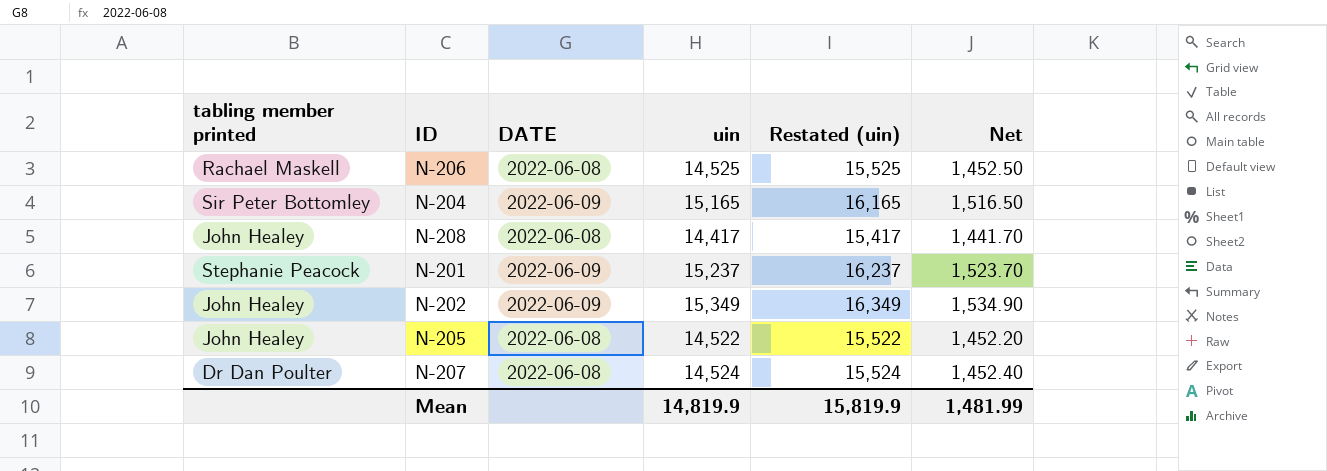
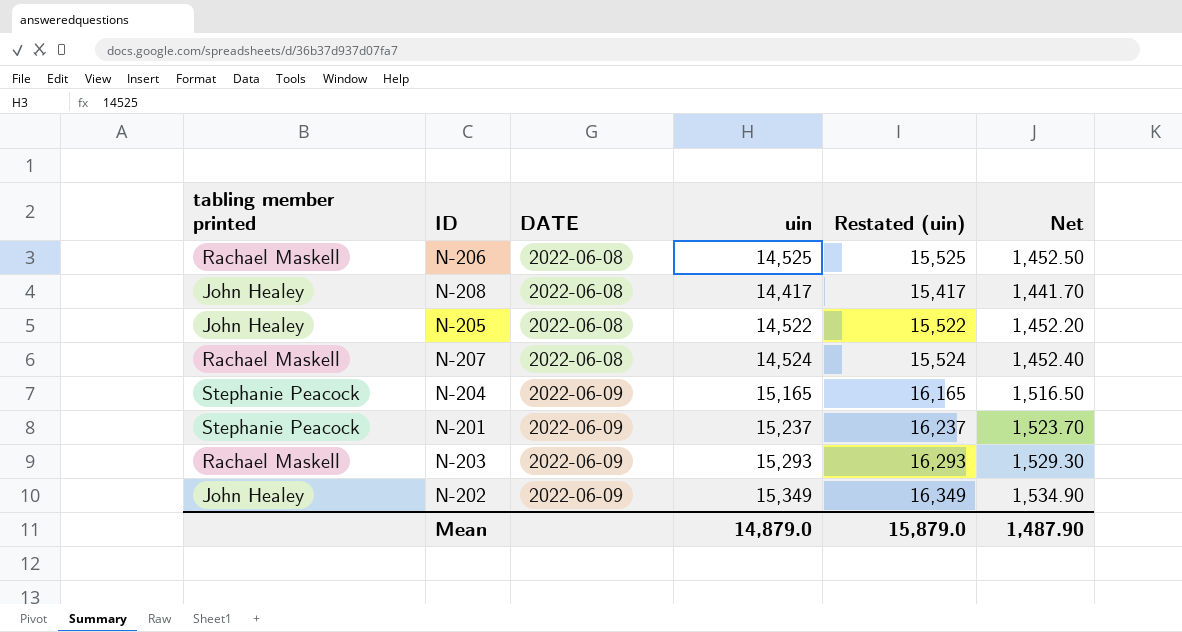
row order: none -> DATE ascending
N-207 | tabling member printed: Dr Dan Poulter -> Rachael Maskell
N-204 | tabling member printed: Sir Peter Bottomley -> Stephanie Peacock
row N-203: none -> Rachael Maskell | 2022-06-09 | 15,293 | 16,293 | 1,529.30
Mean | uin: 14,819.9 -> 14,879.0
Mean | Restated (uin): 15,819.9 -> 15,879.0
Mean | Net: 1,481.99 -> 1,487.90

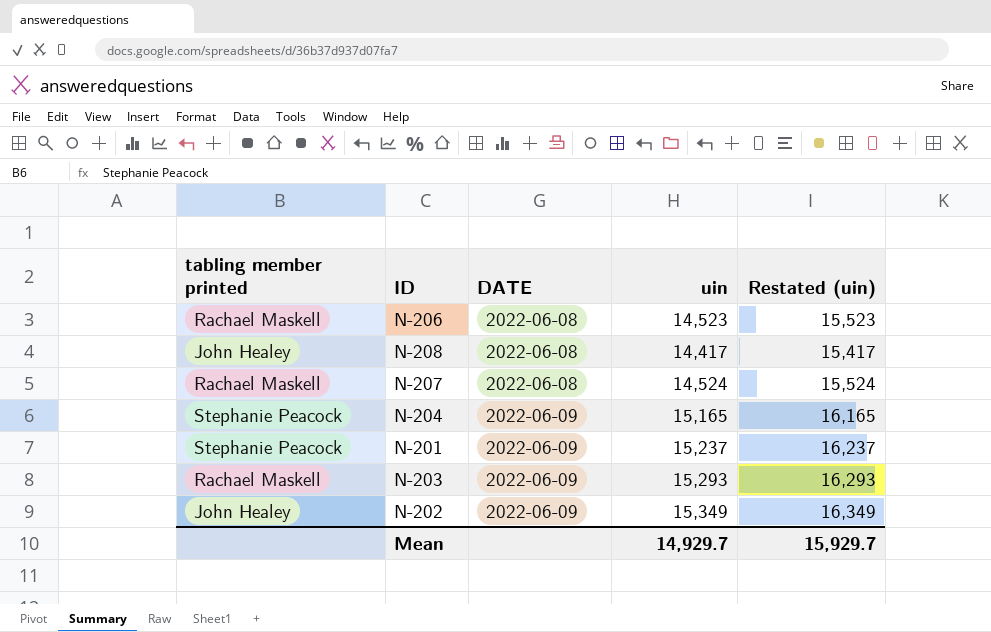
column Net | formula: [uin] * 0.1 -> none
row N-205: John Healey | 2022-06-08 | 14,522 | 15,522 | 1,452.20 -> none
N-206 | uin: 14,525 -> 14,523
N-206 | Restated (uin): 15,525 -> 15,523
Mean | uin: 14,879.0 -> 14,929.7
Mean | Restated (uin): 15,879.0 -> 15,929.7

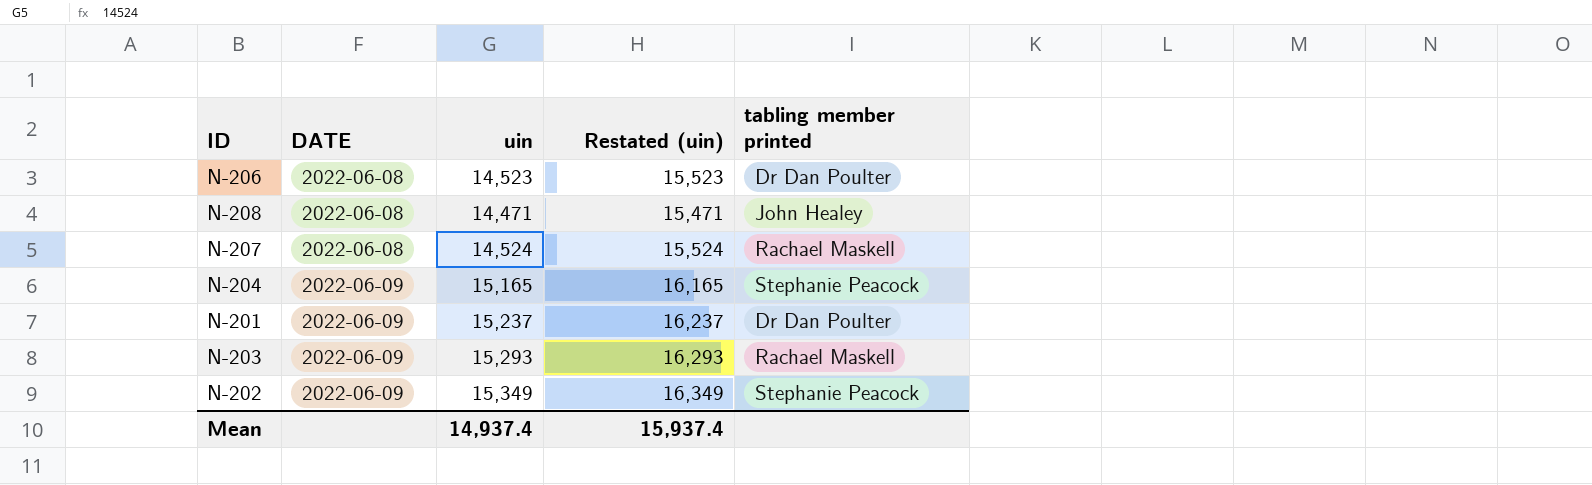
column tabling member printed | position: 1 -> 5
N-206 | tabling member printed: Rachael Maskell -> Dr Dan Poulter
N-208 | uin: 14,417 -> 14,471
N-208 | Restated (uin): 15,417 -> 15,471
N-201 | tabling member printed: Stephanie Peacock -> Dr Dan Poulter
N-202 | tabling member printed: John Healey -> Stephanie Peacock
Mean | uin: 14,929.7 -> 14,937.4
Mean | Restated (uin): 15,929.7 -> 15,937.4

